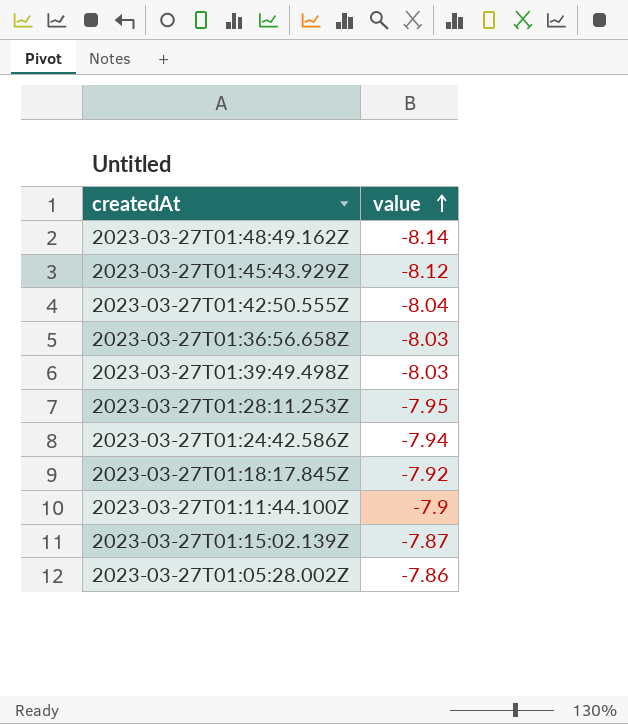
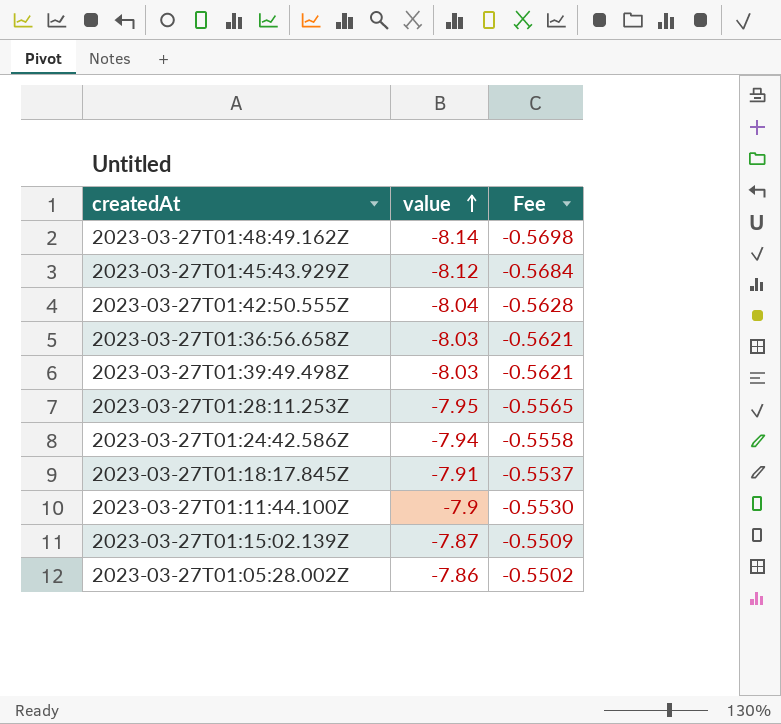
column Fee | formula: none -> [value] * 0.07
2023-03-27T01:18:17.845Z | value: -7.92 -> -7.91

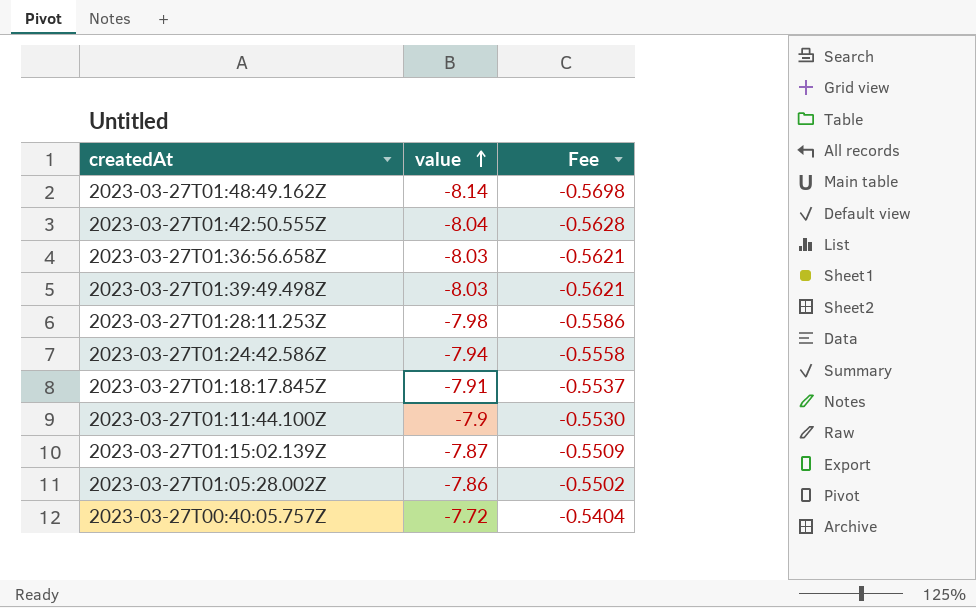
row 2023-03-27T01:45:43.929Z: -8.12 | -0.5684 -> none
2023-03-27T01:28:11.253Z | value: -7.95 -> -7.98
2023-03-27T01:28:11.253Z | Fee: -0.5565 -> -0.5586
row 2023-03-27T00:40:05.757Z: none -> -7.72 | -0.5404

